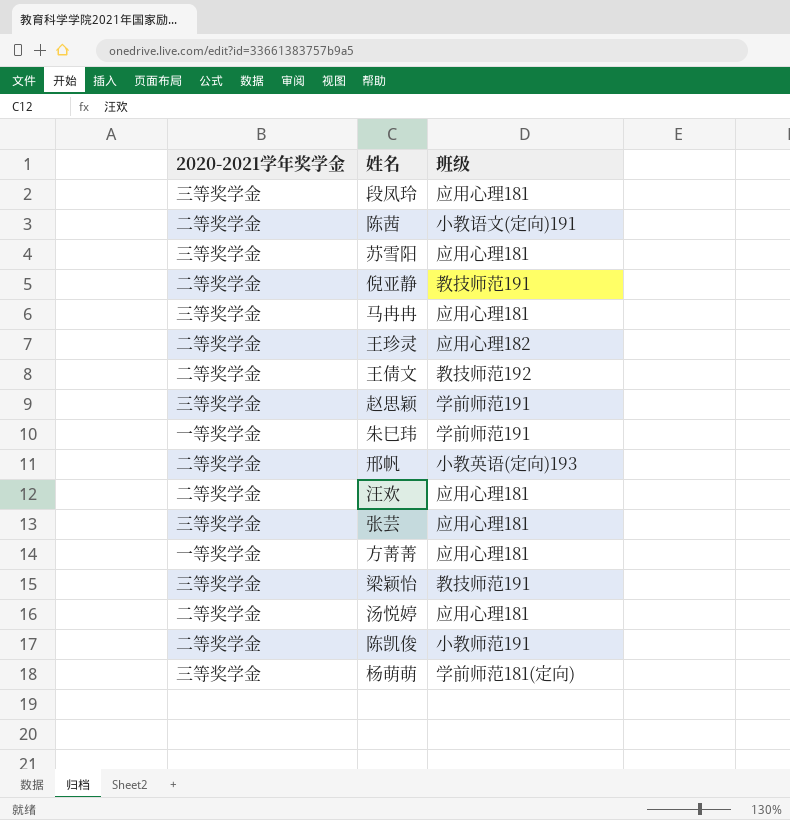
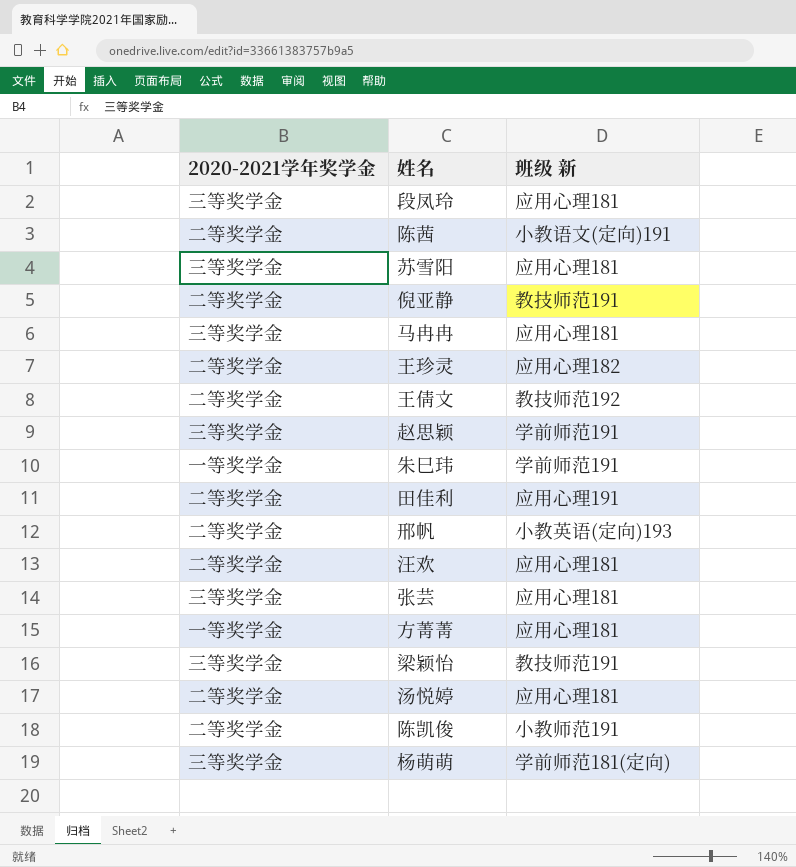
column name: 班级 -> 班级 新
row 田佳利: none -> 二等奖学金 | 应用心理191

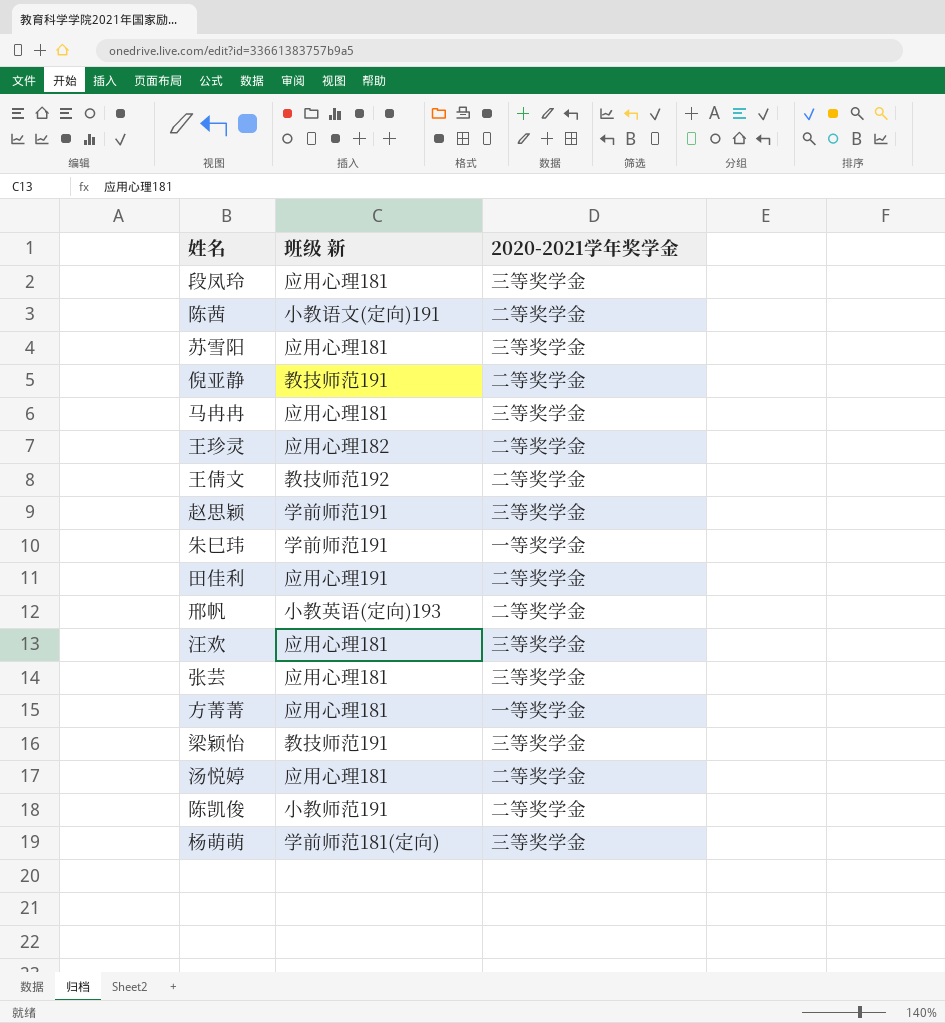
column 2020-2021学年奖学金 | position: 1 -> 3
汪欢 | 2020-2021学年奖学金: 二等奖学金 -> 三等奖学金

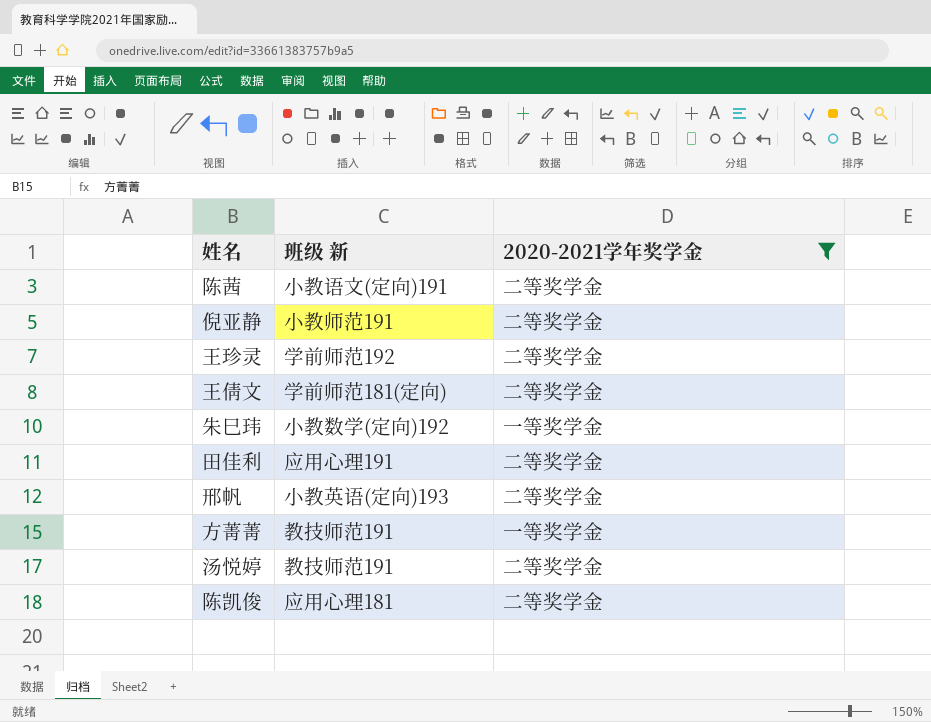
filter: none -> 2020-2021学年奖学金 != 三等奖学金
倪亚静 | 班级 新: 教技师范191 -> 小教师范191
王珍灵 | 班级 新: 应用心理182 -> 学前师范192
王倩文 | 班级 新: 教技师范192 -> 学前师范181(定向)
朱巳玮 | 班级 新: 学前师范191 -> 小教数学(定向)192
方菁菁 | 班级 新: 应用心理181 -> 教技师范191
汤悦婷 | 班级 新: 应用心理181 -> 教技师范191
陈凯俊 | 班级 新: 小教师范191 -> 应用心理181

